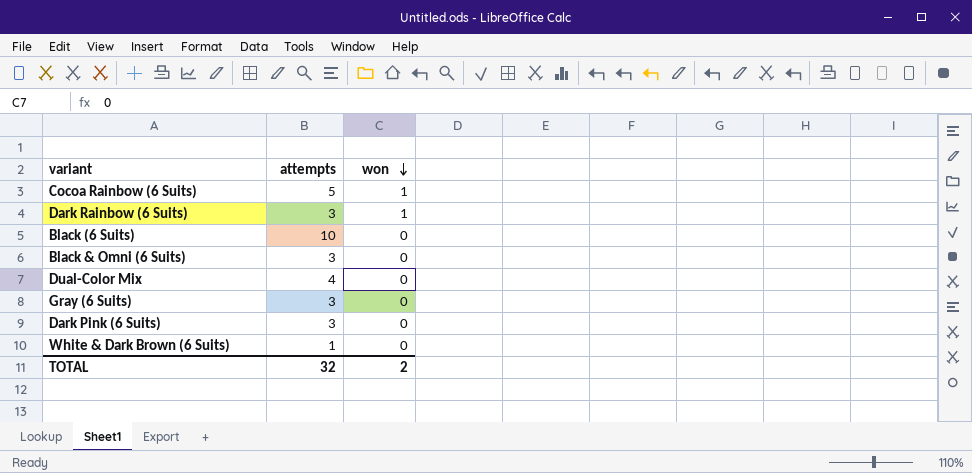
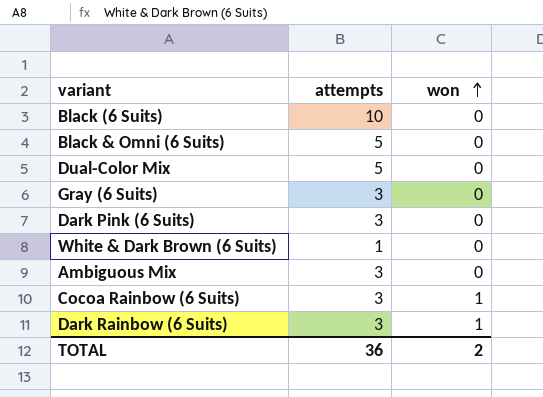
row order: won descending -> won ascending
Black & Omni (6 Suits) | attempts: 3 -> 5
Dual-Color Mix | attempts: 4 -> 5
row Ambiguous Mix: none -> 3 | 0
Cocoa Rainbow (6 Suits) | attempts: 5 -> 3
TOTAL | attempts: 32 -> 36

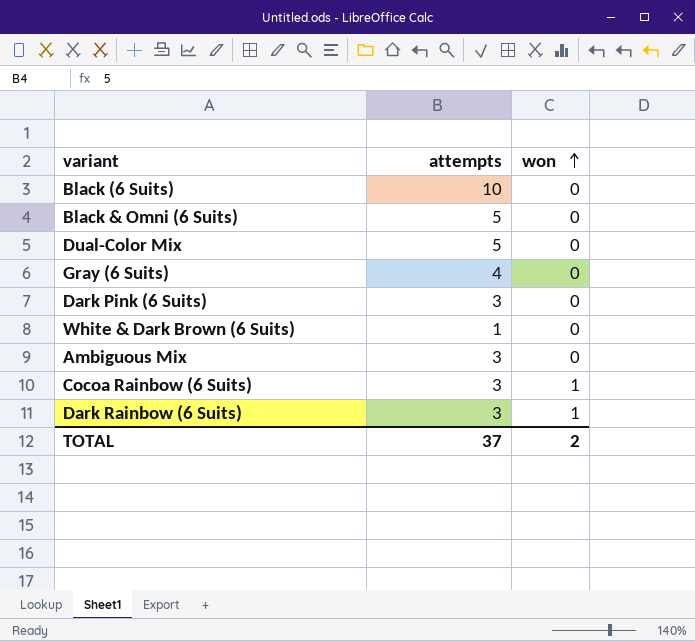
Gray (6 Suits) | attempts: 3 -> 4
TOTAL | attempts: 36 -> 37

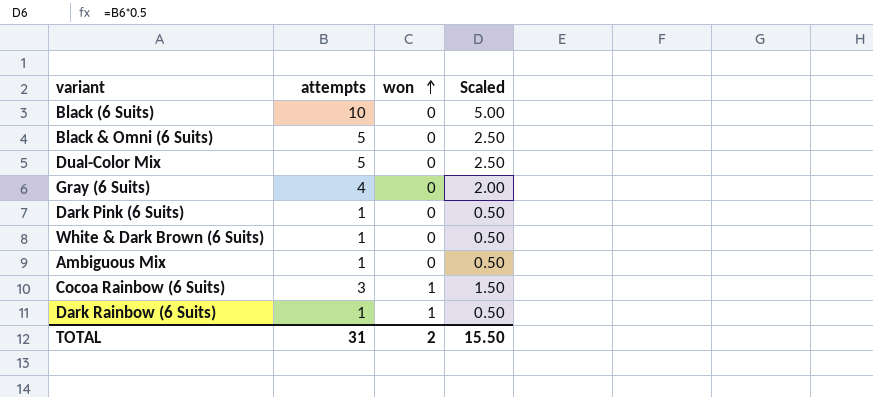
column Scaled | formula: none -> [attempts] * 0.5
Dark Pink (6 Suits) | attempts: 3 -> 1
Ambiguous Mix | attempts: 3 -> 1
Dark Rainbow (6 Suits) | attempts: 3 -> 1
TOTAL | attempts: 37 -> 31

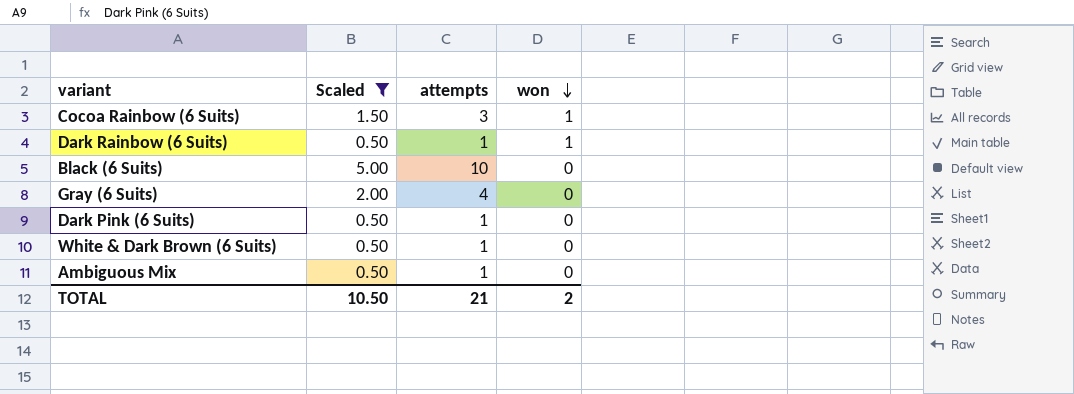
filter: none -> Scaled != 2.50
row order: won ascending -> won descending
column Scaled | position: 4 -> 2
TOTAL | Scaled: 15.50 -> 10.50
TOTAL | attempts: 31 -> 21

